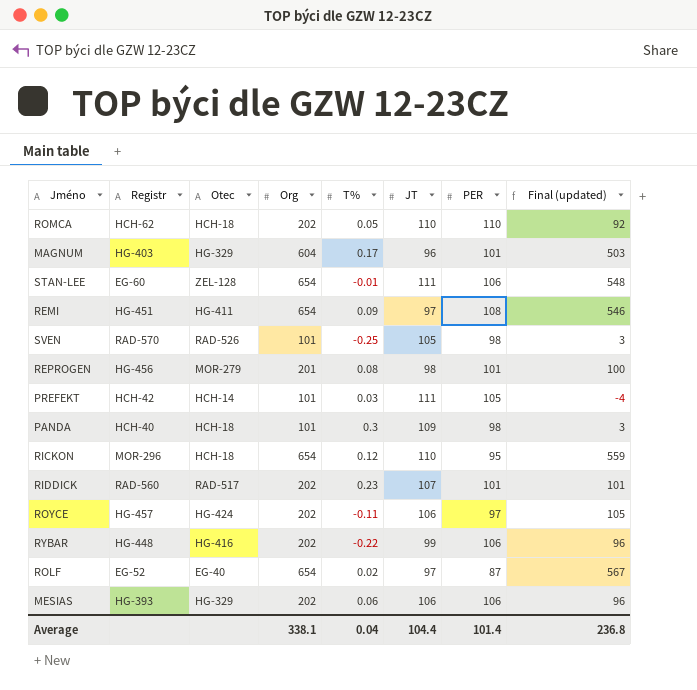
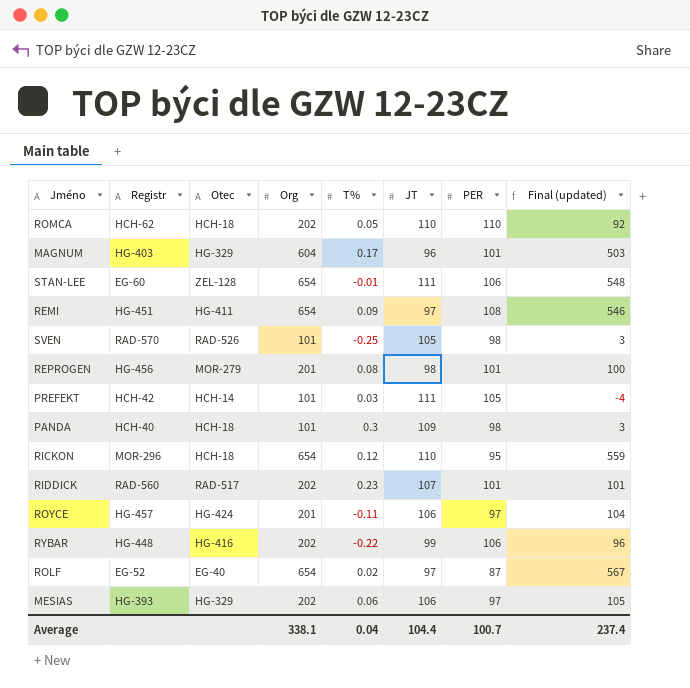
ROYCE | Org: 202 -> 201
ROYCE | Final (updated): 105 -> 104
MESIAS | PER: 106 -> 97
MESIAS | Final (updated): 96 -> 105
Average | PER: 101.4 -> 100.7
Average | Final (updated): 236.8 -> 237.4

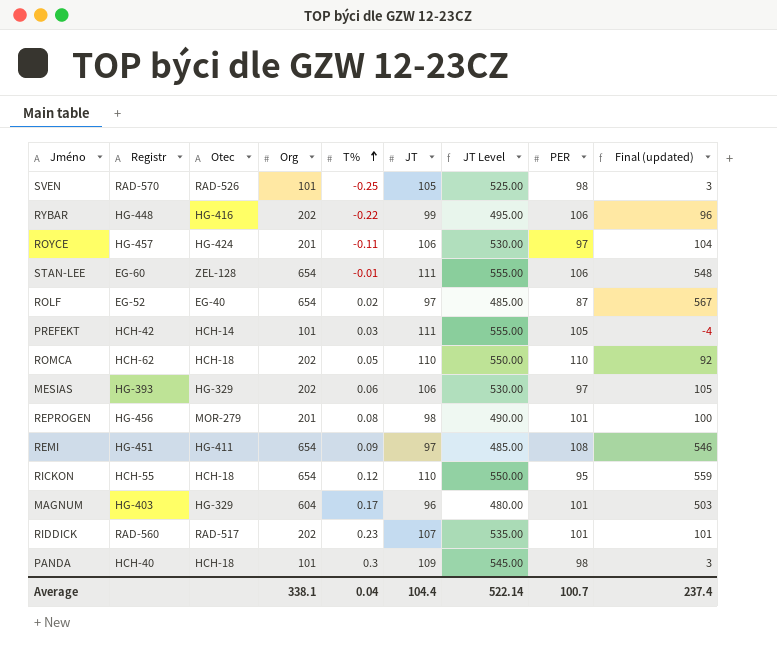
row order: none -> T% ascending
column JT Level | formula: none -> [JT] * 5
RICKON | Registr: MOR-296 -> HCH-55

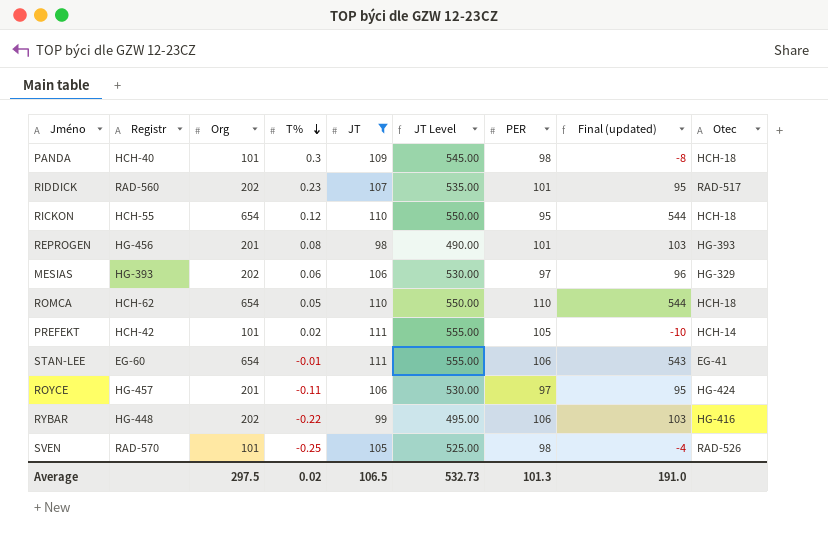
filter: none -> JT >= 98
row order: T% ascending -> T% descending
column Final (updated) | formula: [Org] - [PER] -> [Org] - [JT]
column Otec | position: 3 -> 9
REPROGEN | Otec: MOR-279 -> HG-393
ROMCA | Org: 202 -> 654
PREFEKT | T%: 0.03 -> 0.02
STAN-LEE | Otec: ZEL-128 -> EG-41
Average | Org: 338.1 -> 297.5
Average | T%: 0.04 -> 0.02
Average | JT: 104.4 -> 106.5
Average | JT Level: 522.14 -> 532.73
Average | PER: 100.7 -> 101.3
Average | Final (updated): 237.4 -> 191.0

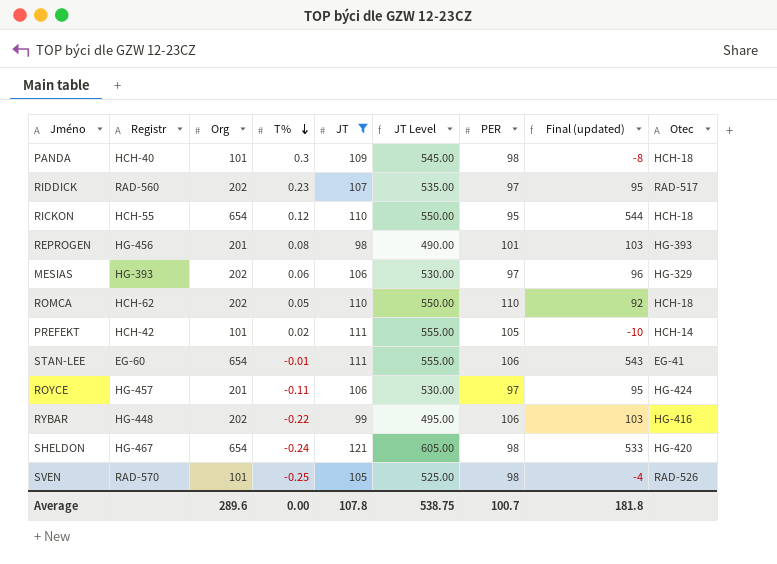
RIDDICK | PER: 101 -> 97
ROMCA | Org: 654 -> 202
ROMCA | Final (updated): 544 -> 92
row SHELDON: none -> HG-467 | 654 | -0.24 | 121 | 605.00 | 98 | 533 | HG-420
Average | Org: 297.5 -> 289.6
Average | T%: 0.02 -> 0.00
Average | JT: 106.5 -> 107.8
Average | JT Level: 532.73 -> 538.75
Average | PER: 101.3 -> 100.7
Average | Final (updated): 191.0 -> 181.8

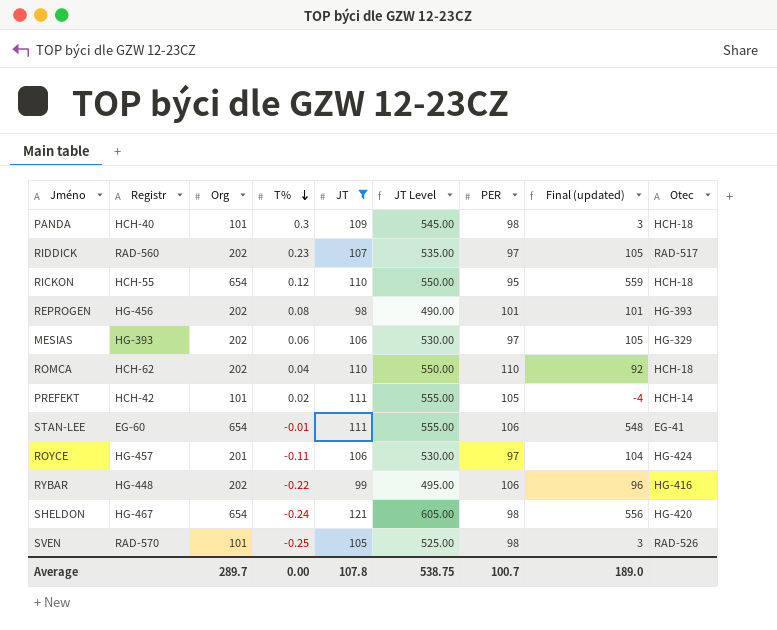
column Final (updated) | formula: [Org] - [JT] -> [Org] - [PER]
REPROGEN | Org: 201 -> 202
ROMCA | T%: 0.05 -> 0.04
Average | Org: 289.6 -> 289.7
Average | Final (updated): 181.8 -> 189.0

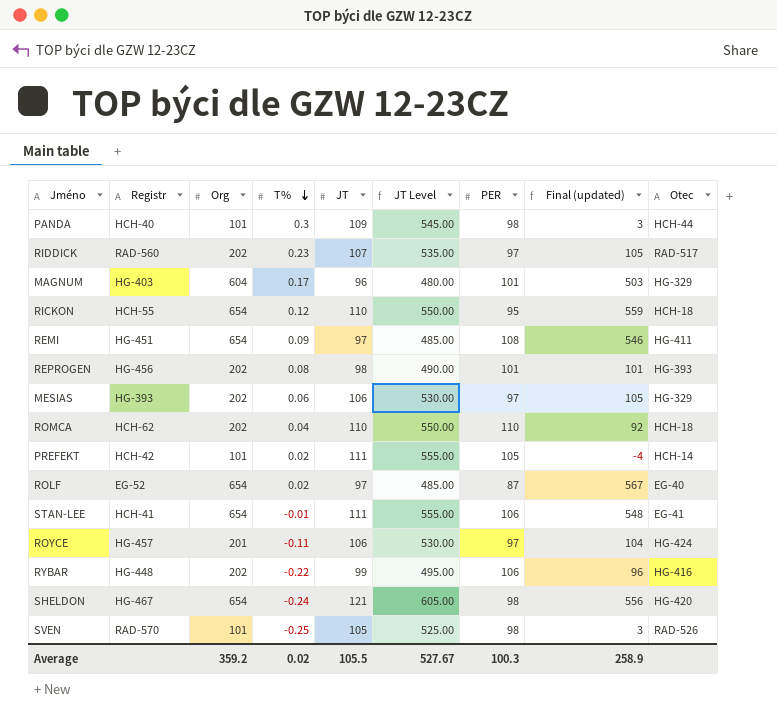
filter: JT >= 98 -> none
PANDA | Otec: HCH-18 -> HCH-44
STAN-LEE | Registr: EG-60 -> HCH-41
Average | Org: 289.7 -> 359.2
Average | T%: 0.00 -> 0.02
Average | JT: 107.8 -> 105.5
Average | JT Level: 538.75 -> 527.67
Average | PER: 100.7 -> 100.3
Average | Final (updated): 189.0 -> 258.9

